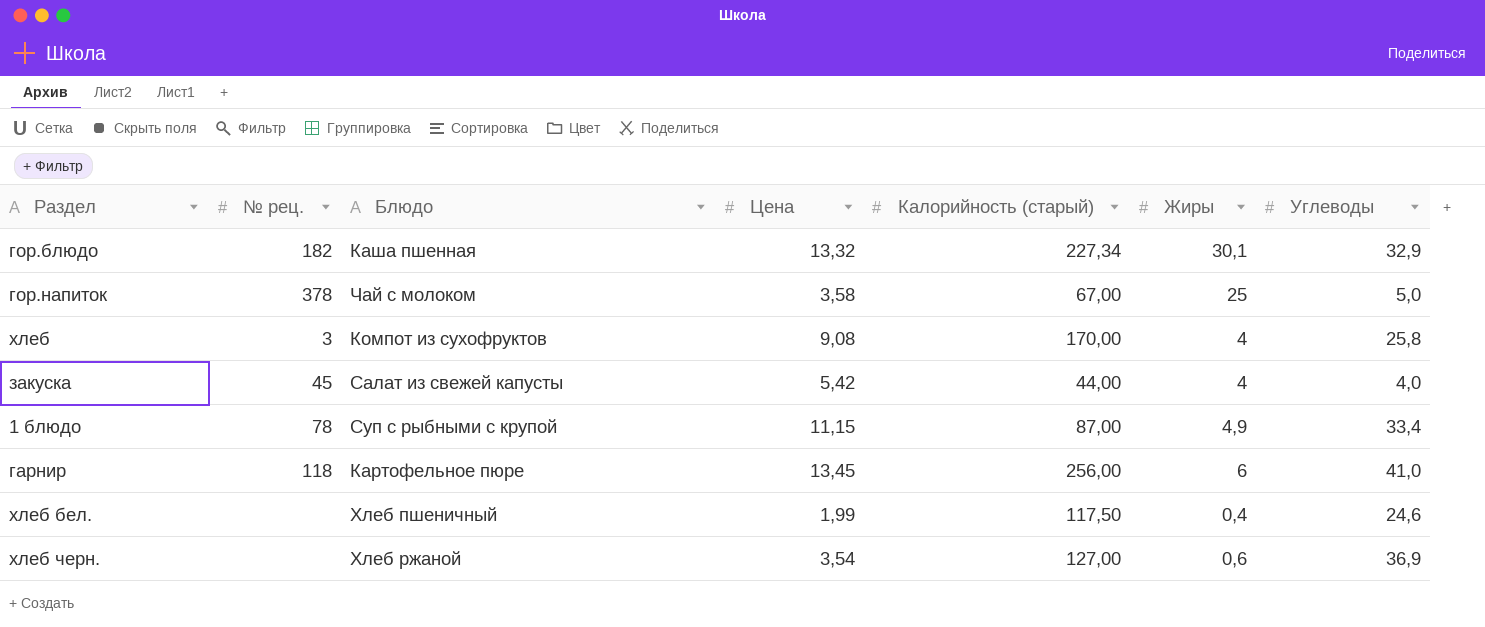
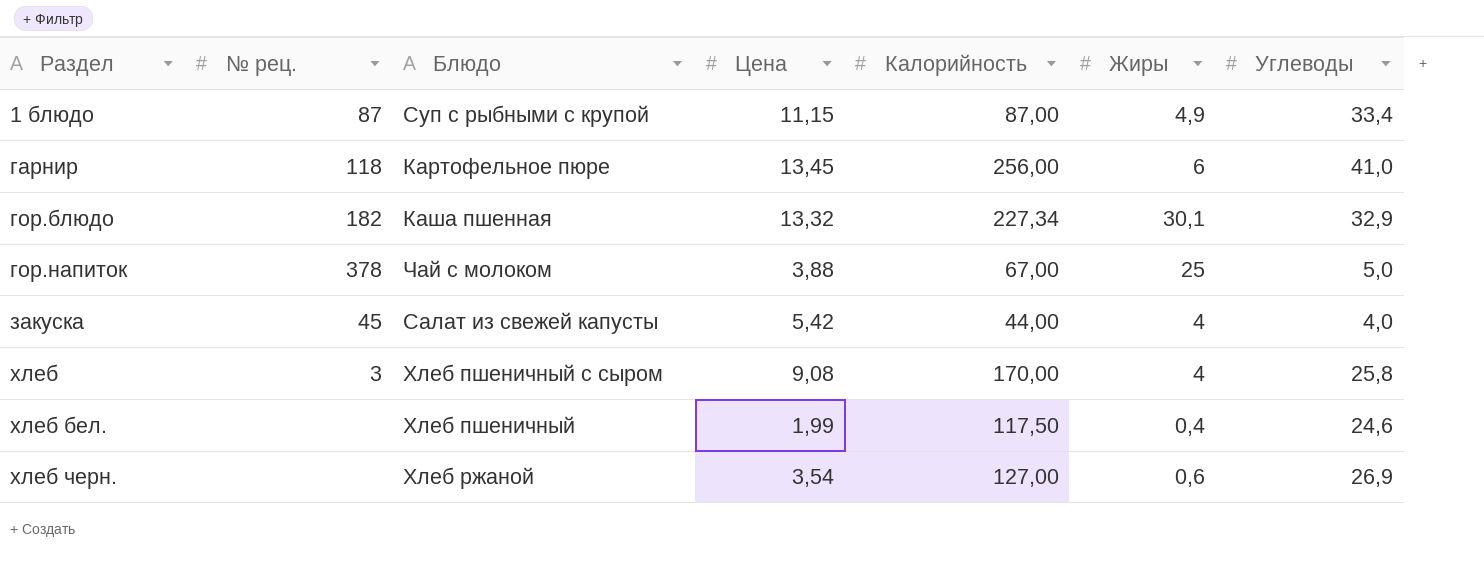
row order: none -> Раздел ascending
column name: Калорийность (старый) -> Калорийность
1 блюдо | № рец.: 78 -> 87
гор.напиток | Цена: 3,58 -> 3,88
хлеб | Блюдо: Компот из сухофруктов -> Хлеб пшеничный с сыром
хлеб черн. | Углеводы: 36,9 -> 26,9

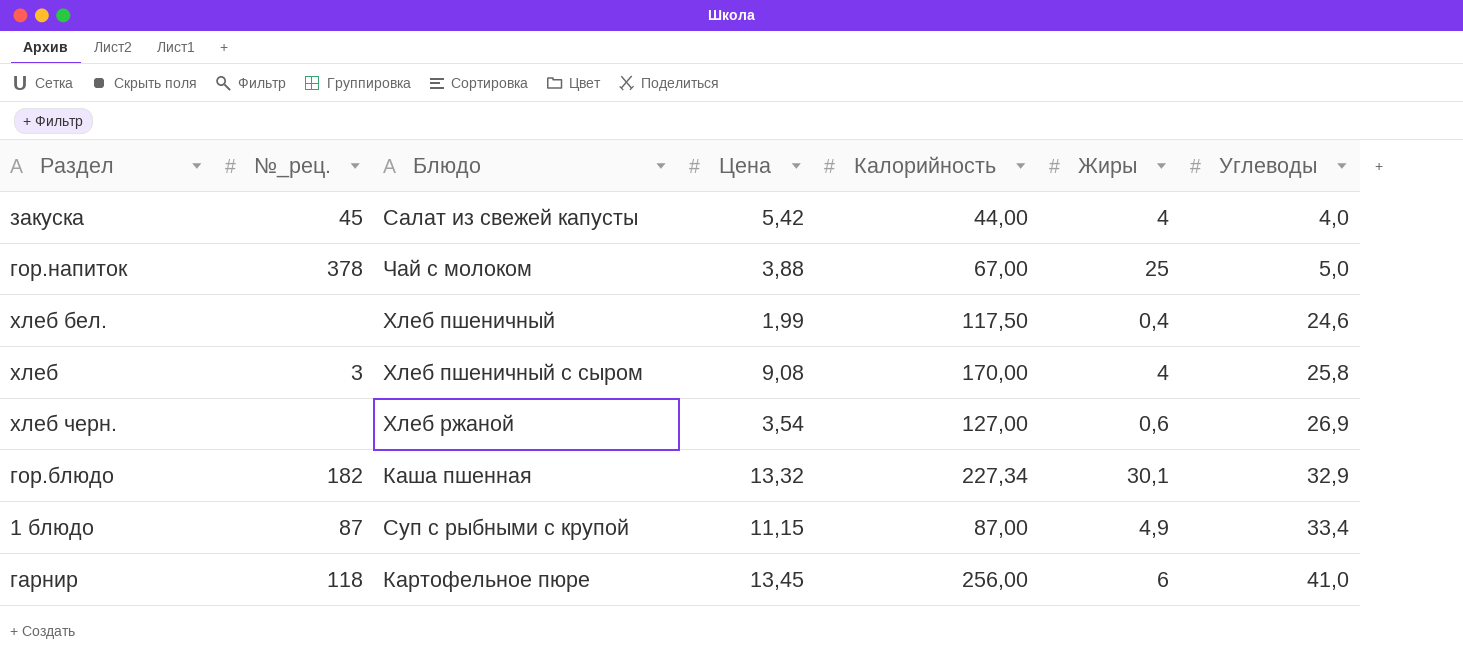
row order: Раздел ascending -> Углеводы ascending
column name: № рец. -> №_рец.

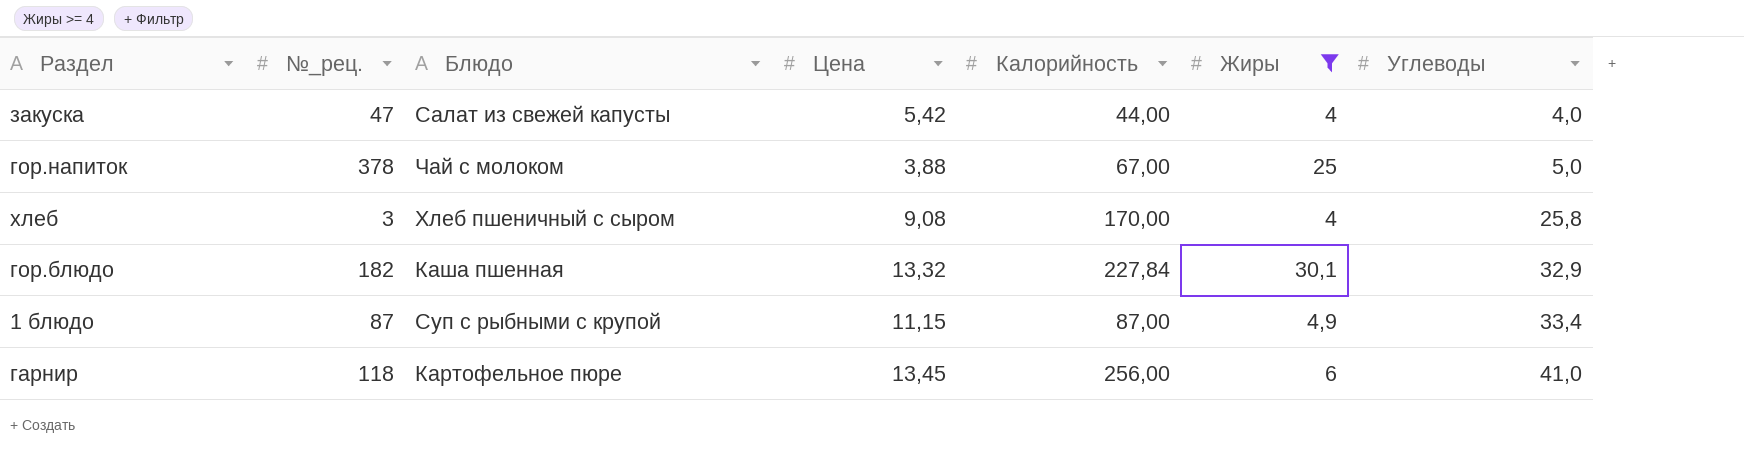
filter: none -> Жиры >= 4
закуска | №_рец.: 45 -> 47
гор.блюдо | Калорийность: 227,34 -> 227,84

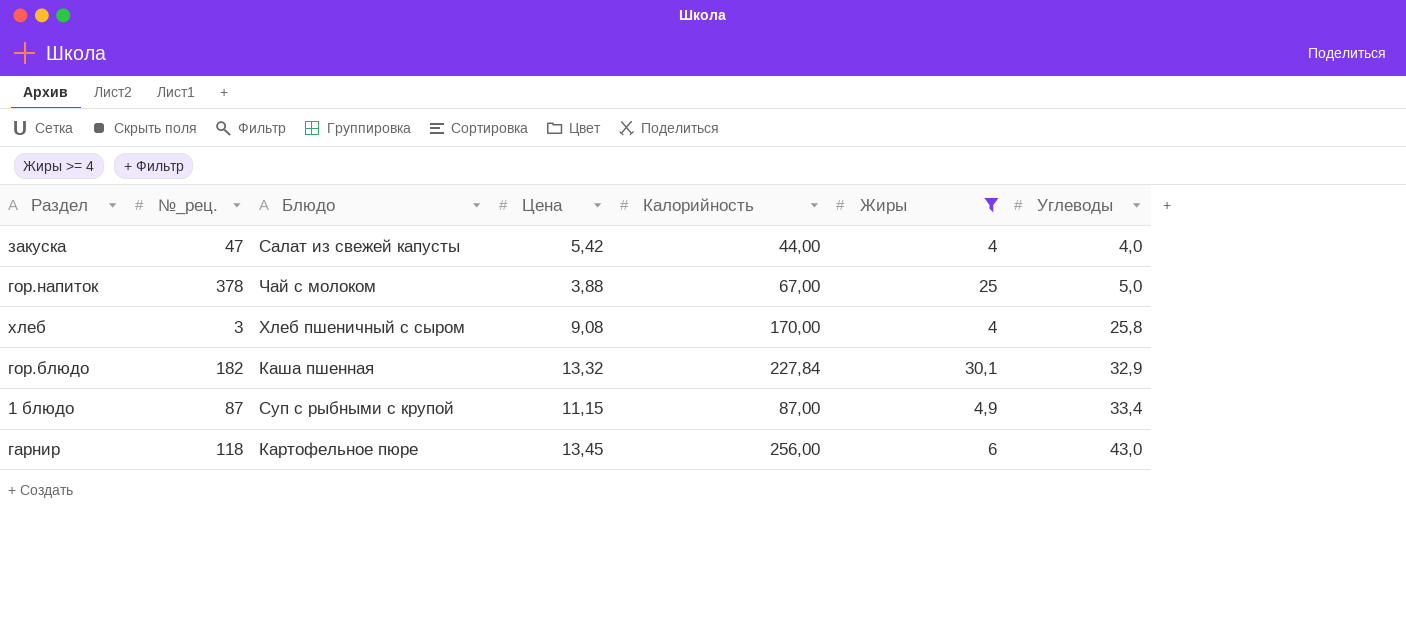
гарнир | Углеводы: 41,0 -> 43,0

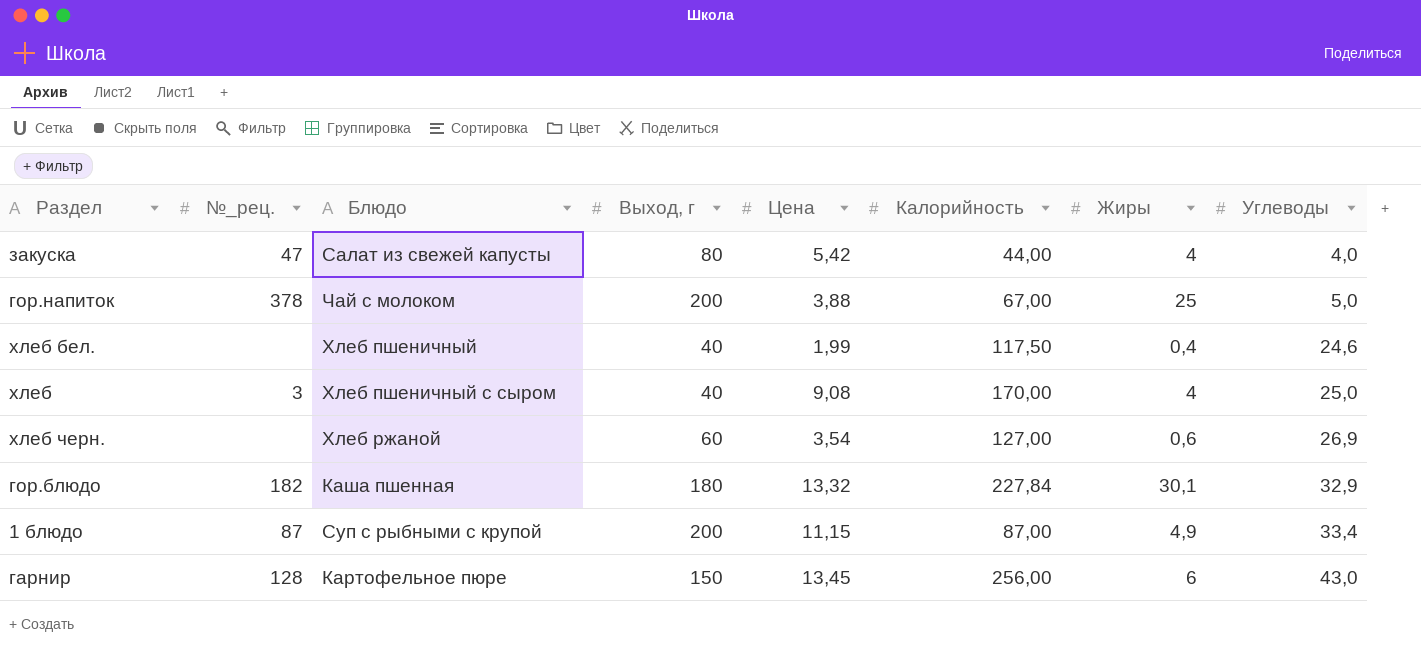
filter: Жиры >= 4 -> none
column Выход, г | position: none -> 4
хлеб | Углеводы: 25,8 -> 25,0
гарнир | №_рец.: 118 -> 128

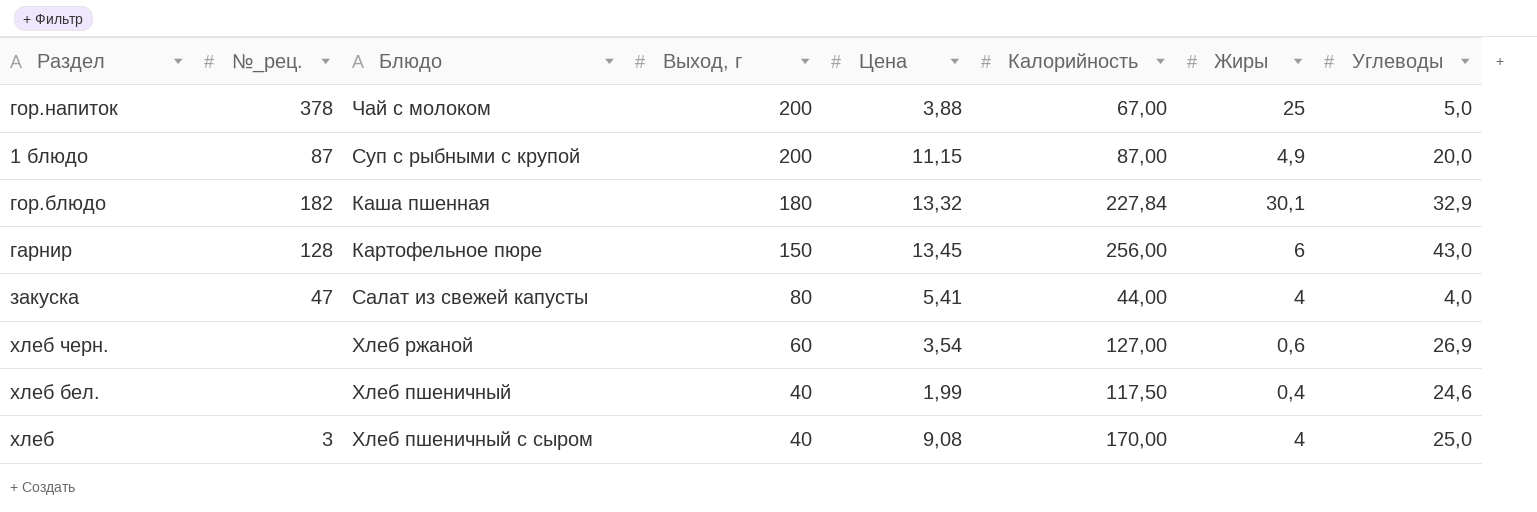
row order: Углеводы ascending -> Выход, г descending
1 блюдо | Углеводы: 33,4 -> 20,0
закуска | Цена: 5,42 -> 5,41

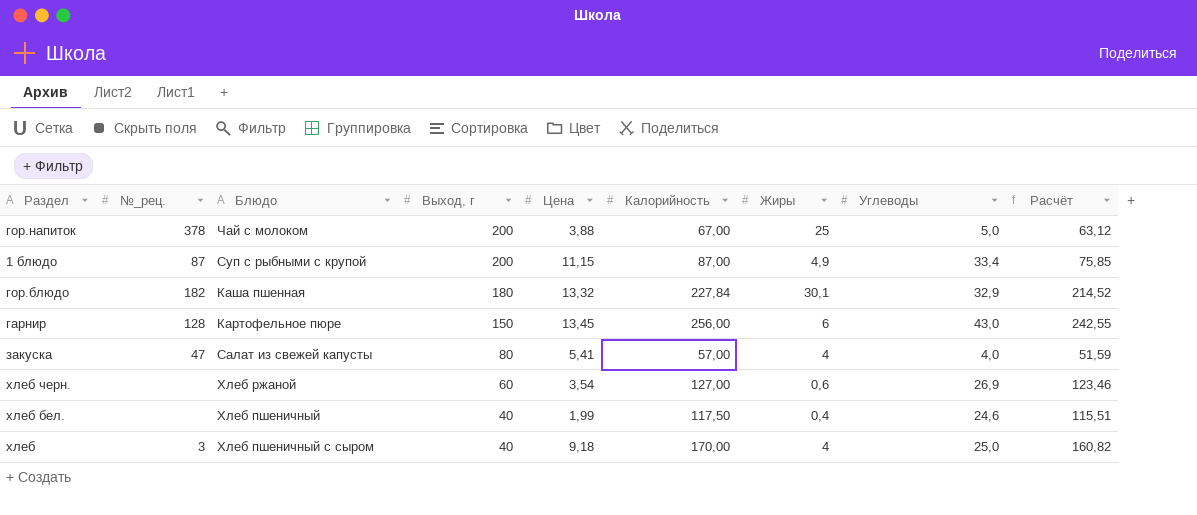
column Расчёт | formula: none -> [Калорийность] - [Цена]
1 блюдо | Углеводы: 20,0 -> 33,4
закуска | Калорийность: 44,00 -> 57,00
хлеб | Цена: 9,08 -> 9,18

